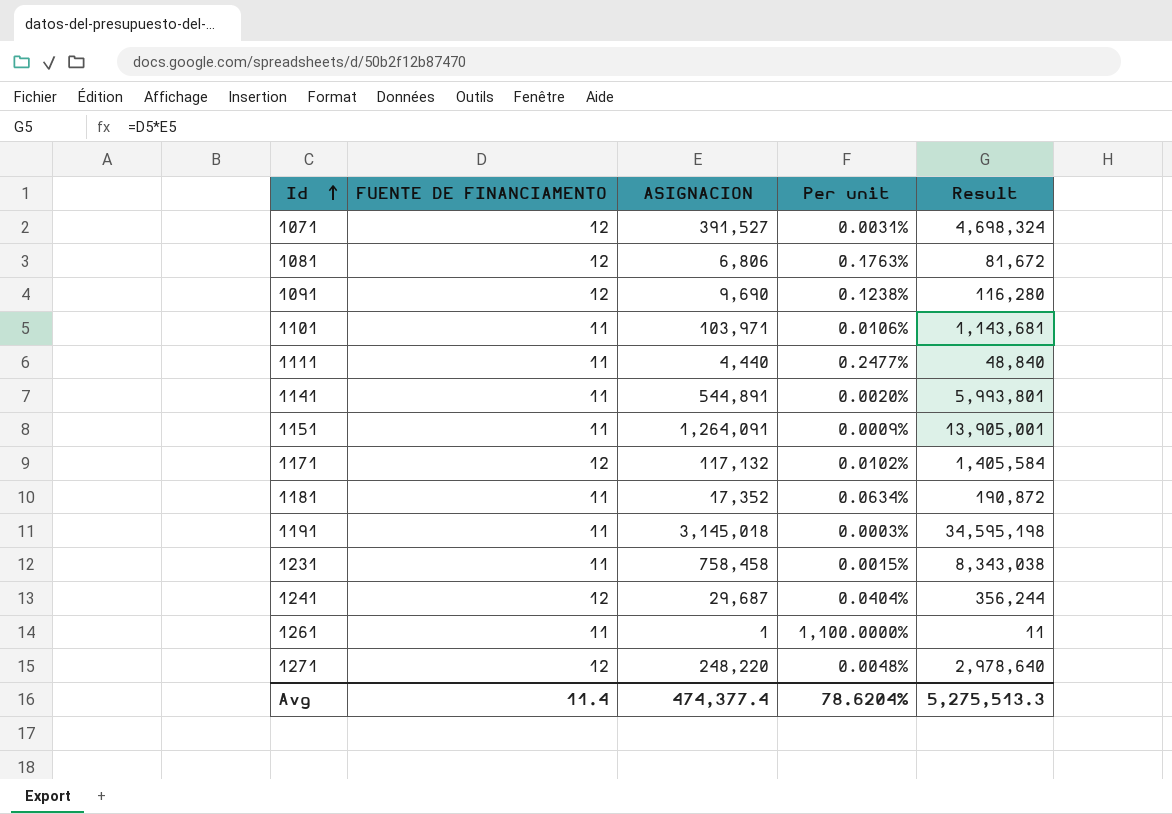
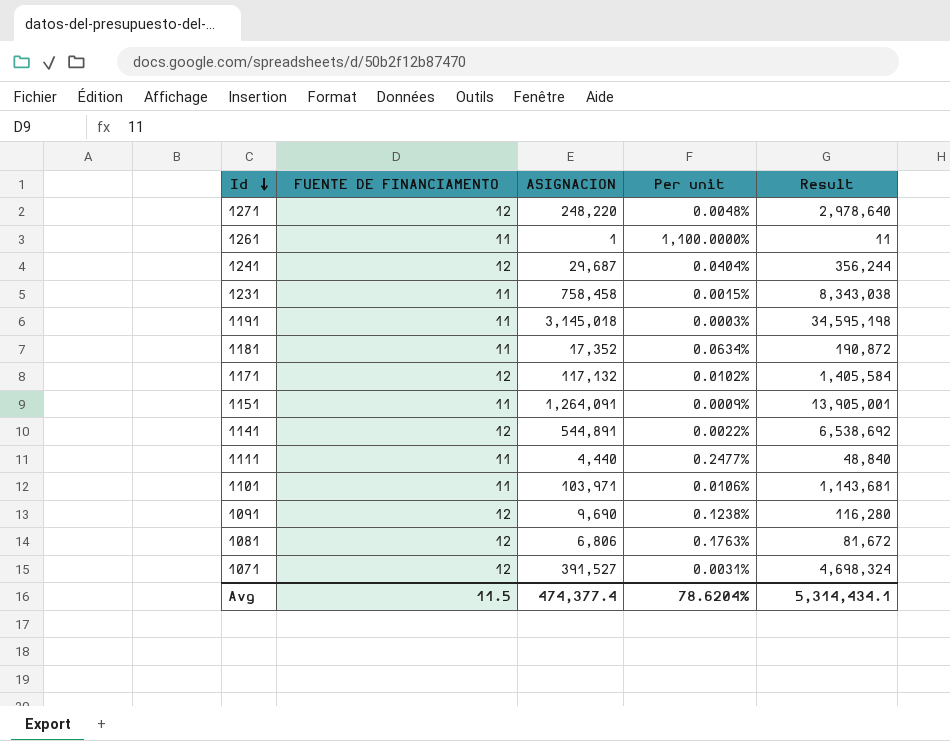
row order: Id ascending -> Id descending
1141 | FUENTE DE FINANCIAMENTO: 11 -> 12
1141 | Per unit: 0.0020% -> 0.0022%
1141 | Result: 5,993,801 -> 6,538,692
Avg | FUENTE DE FINANCIAMENTO: 11.4 -> 11.5
Avg | Result: 5,275,513.3 -> 5,314,434.1

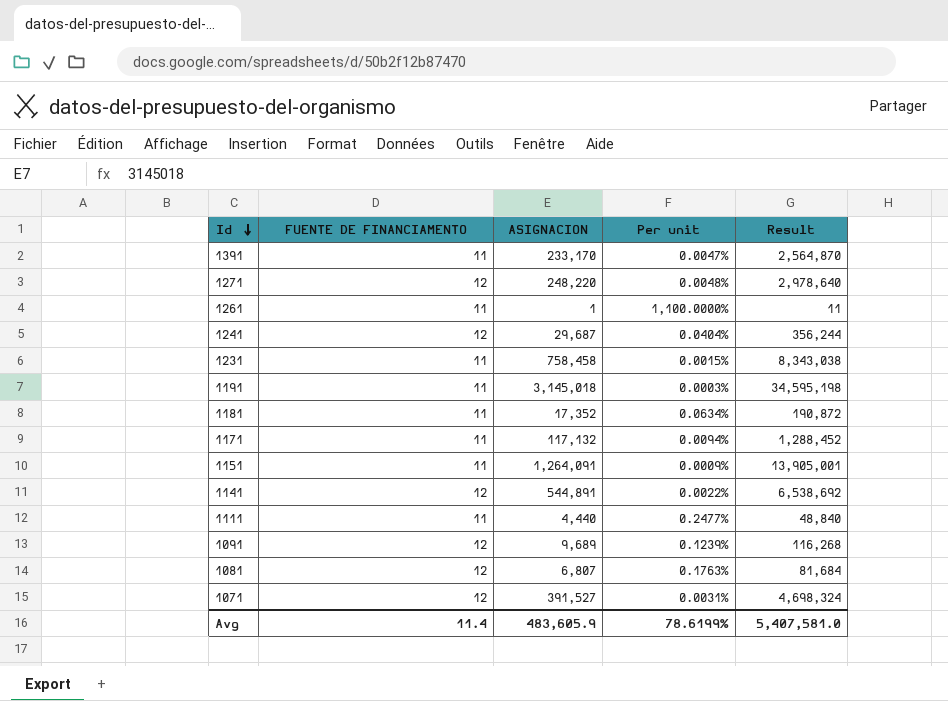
row 1101: 11 | 103,971 | 0.0106% | 1,143,681 -> none
row 1391: none -> 11 | 233,170 | 0.0047% | 2,564,870
1171 | FUENTE DE FINANCIAMENTO: 12 -> 11
1171 | Per unit: 0.0102% -> 0.0094%
1171 | Result: 1,405,584 -> 1,288,452
1091 | ASIGNACION: 9,690 -> 9,689
1091 | Per unit: 0.1238% -> 0.1239%
1091 | Result: 116,280 -> 116,268
1081 | ASIGNACION: 6,806 -> 6,807
1081 | Result: 81,672 -> 81,684
Avg | FUENTE DE FINANCIAMENTO: 11.5 -> 11.4
Avg | ASIGNACION: 474,377.4 -> 483,605.9
Avg | Per unit: 78.6204% -> 78.6199%
Avg | Result: 5,314,434.1 -> 5,407,581.0

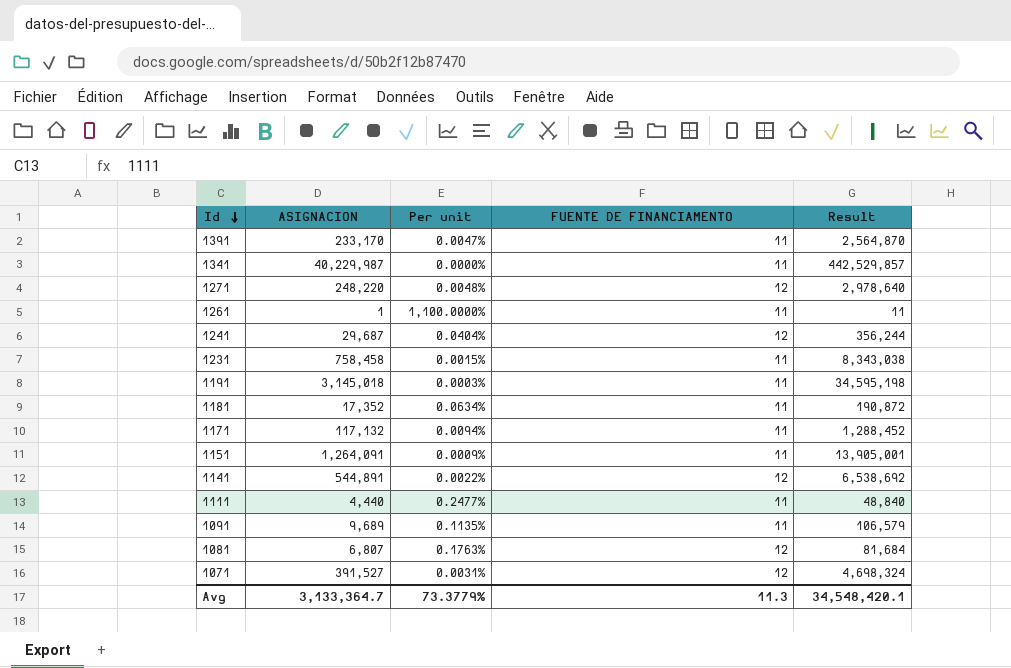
column FUENTE DE FINANCIAMENTO | position: 2 -> 4
row 1341: none -> 40,229,987 | 0.0000% | 11 | 442,529,857
1091 | Per unit: 0.1239% -> 0.1135%
1091 | FUENTE DE FINANCIAMENTO: 12 -> 11
1091 | Result: 116,268 -> 106,579
Avg | ASIGNACION: 483,605.9 -> 3,133,364.7
Avg | Per unit: 78.6199% -> 73.3779%
Avg | FUENTE DE FINANCIAMENTO: 11.4 -> 11.3
Avg | Result: 5,407,581.0 -> 34,548,420.1

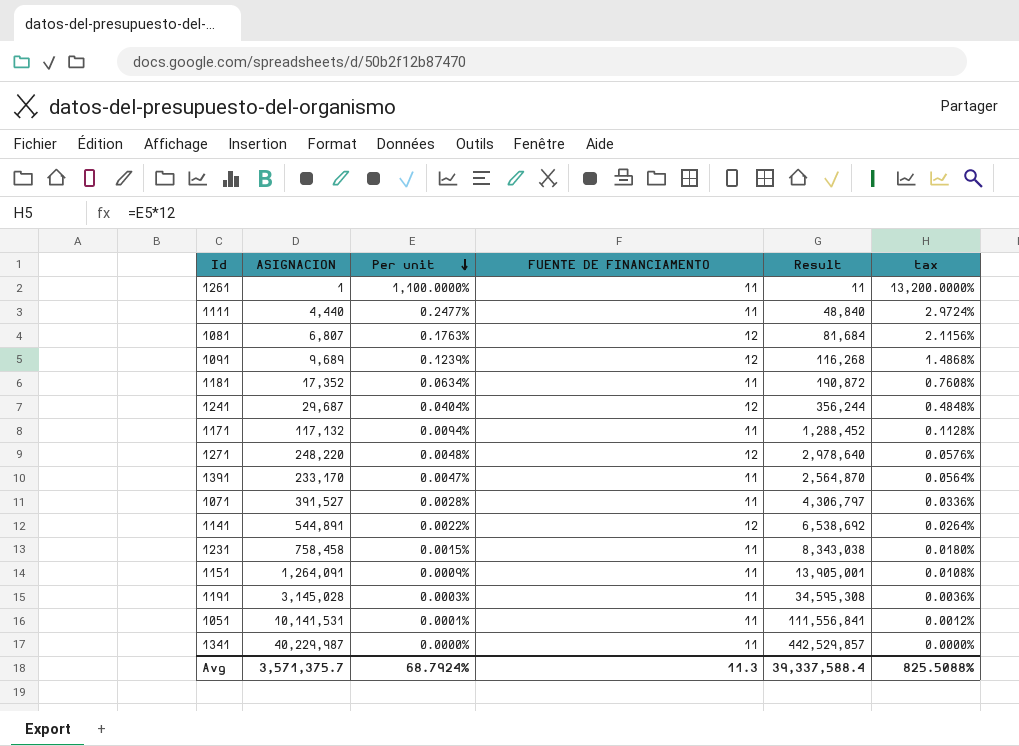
row order: Id descending -> Per unit descending
column tax | formula: none -> [Per unit] * 12
1091 | Per unit: 0.1135% -> 0.1239%
1091 | FUENTE DE FINANCIAMENTO: 11 -> 12
1091 | Result: 106,579 -> 116,268
1071 | Per unit: 0.0031% -> 0.0028%
1071 | FUENTE DE FINANCIAMENTO: 12 -> 11
1071 | Result: 4,698,324 -> 4,306,797
1191 | ASIGNACION: 3,145,018 -> 3,145,028
1191 | Result: 34,595,198 -> 34,595,308
row 1051: none -> 10,141,531 | 0.0001% | 11 | 111,556,841 | 0.0012%
Avg | ASIGNACION: 3,133,364.7 -> 3,571,375.7
Avg | Per unit: 73.3779% -> 68.7924%
Avg | Result: 34,548,420.1 -> 39,337,588.4

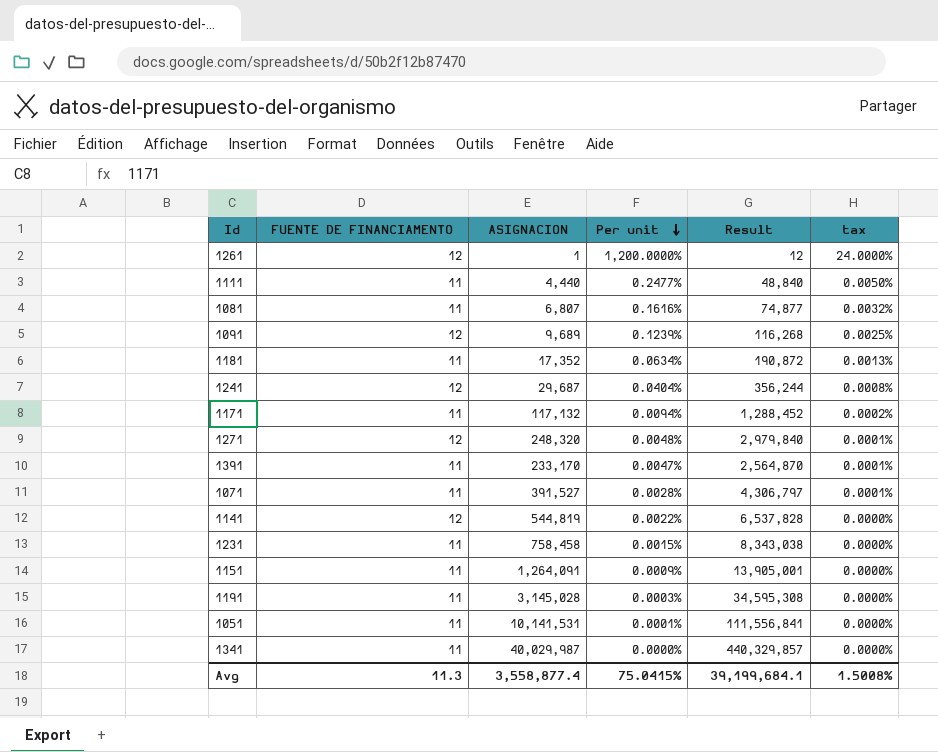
column FUENTE DE FINANCIAMENTO | position: 4 -> 2
column tax | formula: [Per unit] * 12 -> [Per unit] * 0.02
1261 | FUENTE DE FINANCIAMENTO: 11 -> 12
1261 | Per unit: 1,100.0000% -> 1,200.0000%
1261 | Result: 11 -> 12
1081 | FUENTE DE FINANCIAMENTO: 12 -> 11
1081 | Per unit: 0.1763% -> 0.1616%
1081 | Result: 81,684 -> 74,877
1271 | ASIGNACION: 248,220 -> 248,320
1271 | Result: 2,978,640 -> 2,979,840
1141 | ASIGNACION: 544,891 -> 544,819
1141 | Result: 6,538,692 -> 6,537,828
1341 | ASIGNACION: 40,229,987 -> 40,029,987
1341 | Result: 442,529,857 -> 440,329,857
Avg | ASIGNACION: 3,571,375.7 -> 3,558,877.4
Avg | Per unit: 68.7924% -> 75.0415%
Avg | Result: 39,337,588.4 -> 39,199,684.1
Avg | tax: 825.5088% -> 1.5008%

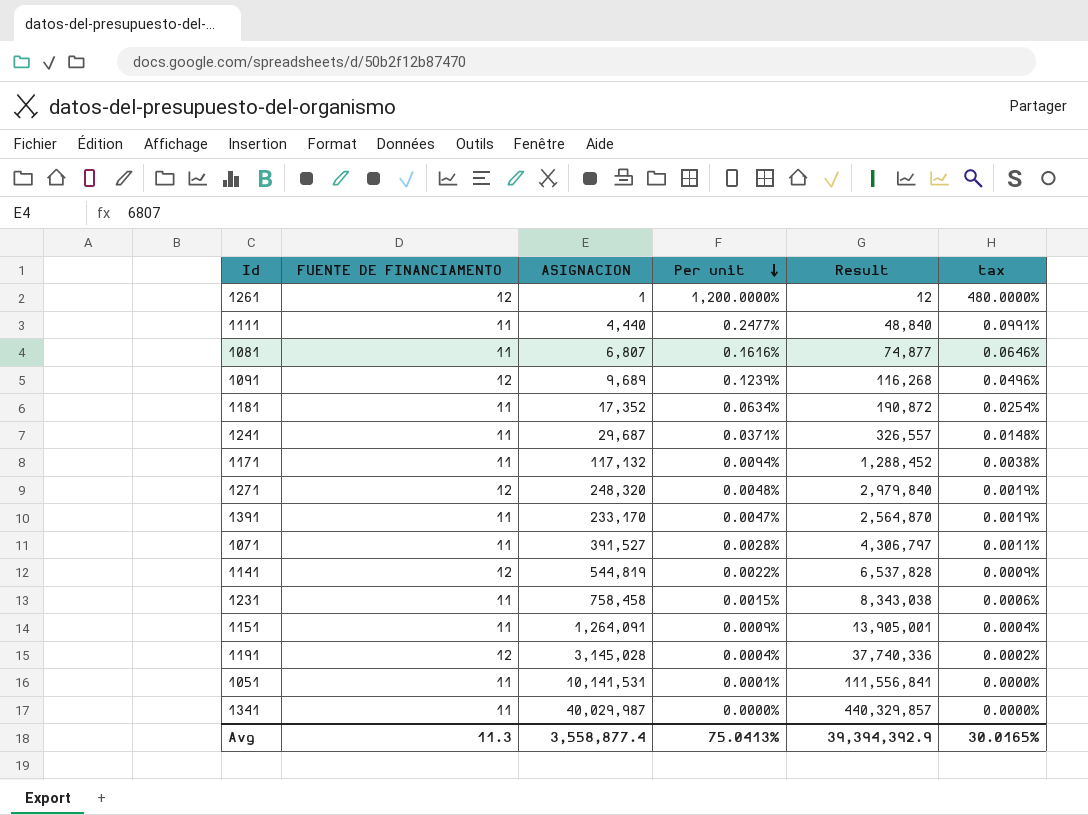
column tax | formula: [Per unit] * 0.02 -> [Per unit] * 0.4
1241 | FUENTE DE FINANCIAMENTO: 12 -> 11
1241 | Per unit: 0.0404% -> 0.0371%
1241 | Result: 356,244 -> 326,557
1191 | FUENTE DE FINANCIAMENTO: 11 -> 12
1191 | Per unit: 0.0003% -> 0.0004%
1191 | Result: 34,595,308 -> 37,740,336
Avg | Per unit: 75.0415% -> 75.0413%
Avg | Result: 39,199,684.1 -> 39,394,392.9
Avg | tax: 1.5008% -> 30.0165%

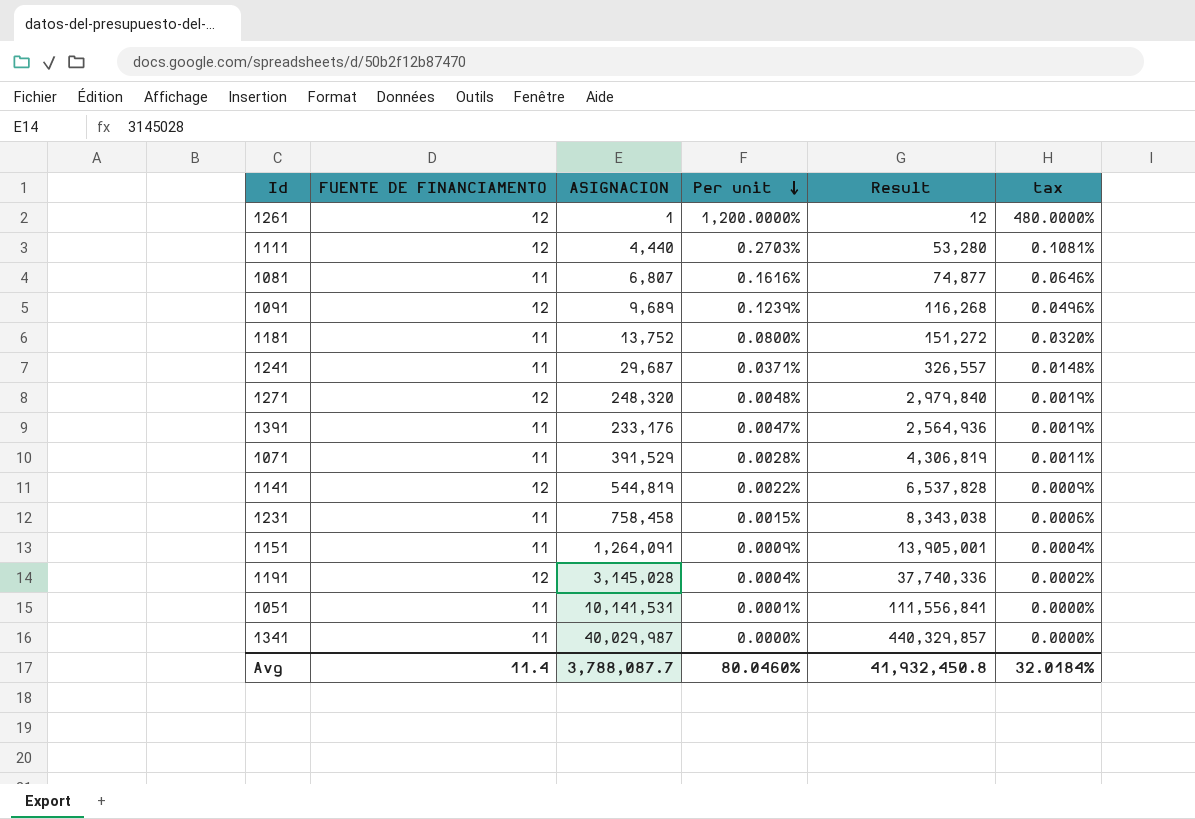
row 1171: 11 | 117,132 | 0.0094% | 1,288,452 | 0.0038% -> none
1111 | FUENTE DE FINANCIAMENTO: 11 -> 12
1111 | Per unit: 0.2477% -> 0.2703%
1111 | Result: 48,840 -> 53,280
1111 | tax: 0.0991% -> 0.1081%
1181 | ASIGNACION: 17,352 -> 13,752
1181 | Per unit: 0.0634% -> 0.0800%
1181 | Result: 190,872 -> 151,272
1181 | tax: 0.0254% -> 0.0320%
1391 | ASIGNACION: 233,170 -> 233,176
1391 | Result: 2,564,870 -> 2,564,936
1071 | ASIGNACION: 391,527 -> 391,529
1071 | Result: 4,306,797 -> 4,306,819
Avg | FUENTE DE FINANCIAMENTO: 11.3 -> 11.4
Avg | ASIGNACION: 3,558,877.4 -> 3,788,087.7
Avg | Per unit: 75.0413% -> 80.0460%
Avg | Result: 39,394,392.9 -> 41,932,450.8
Avg | tax: 30.0165% -> 32.0184%

